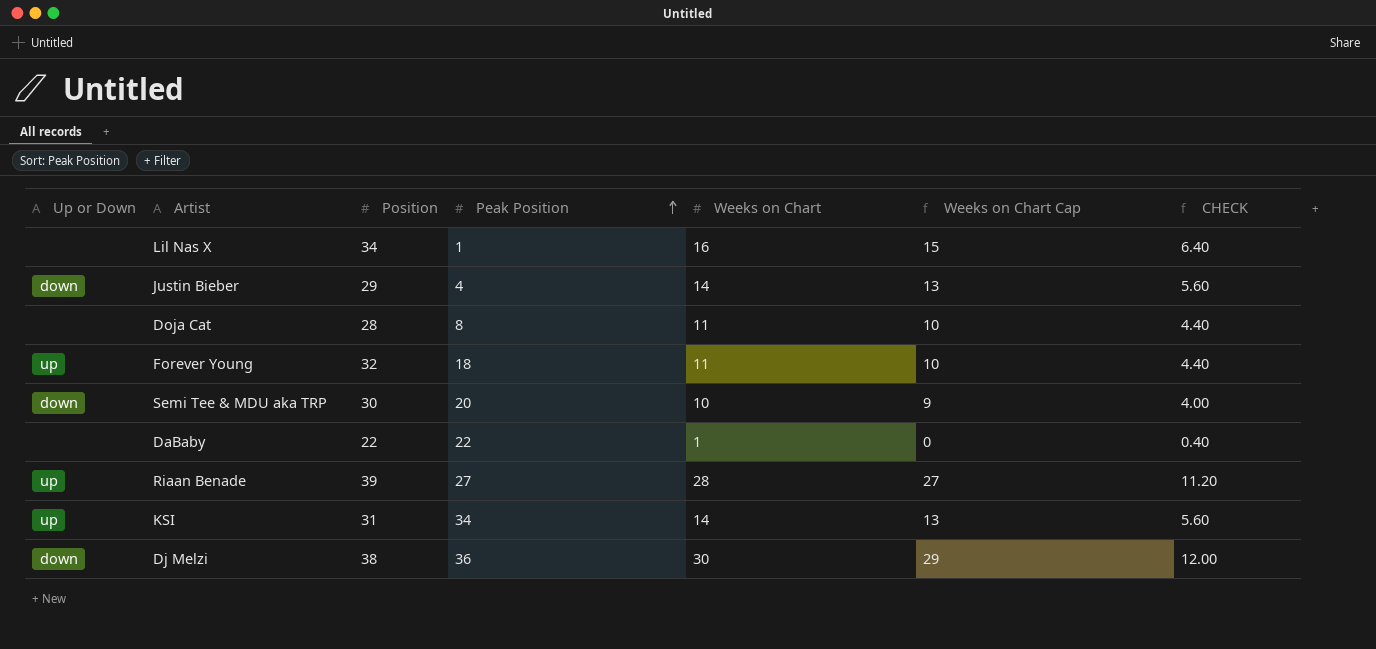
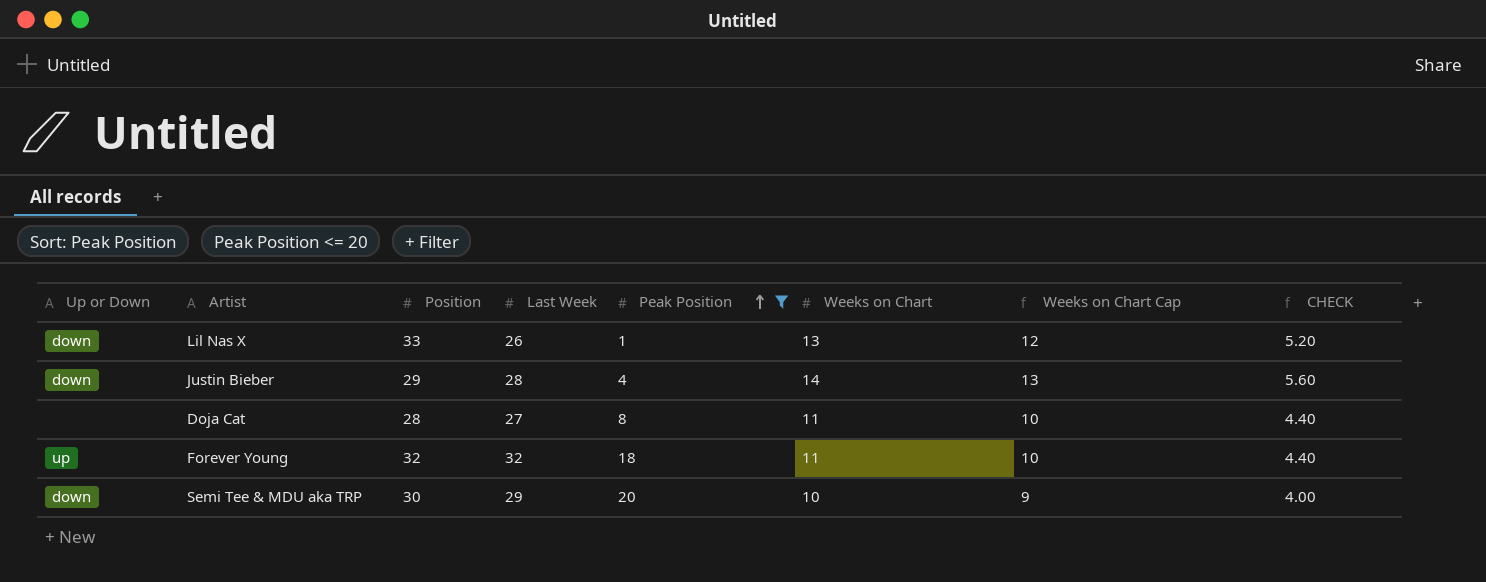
filter: none -> Peak Position <= 20
column Last Week | position: none -> 4
Lil Nas X | Up or Down: none -> down
Lil Nas X | Position: 34 -> 33
Lil Nas X | Weeks on Chart: 16 -> 13
Lil Nas X | Weeks on Chart Cap: 15 -> 12
Lil Nas X | CHECK: 6.40 -> 5.20

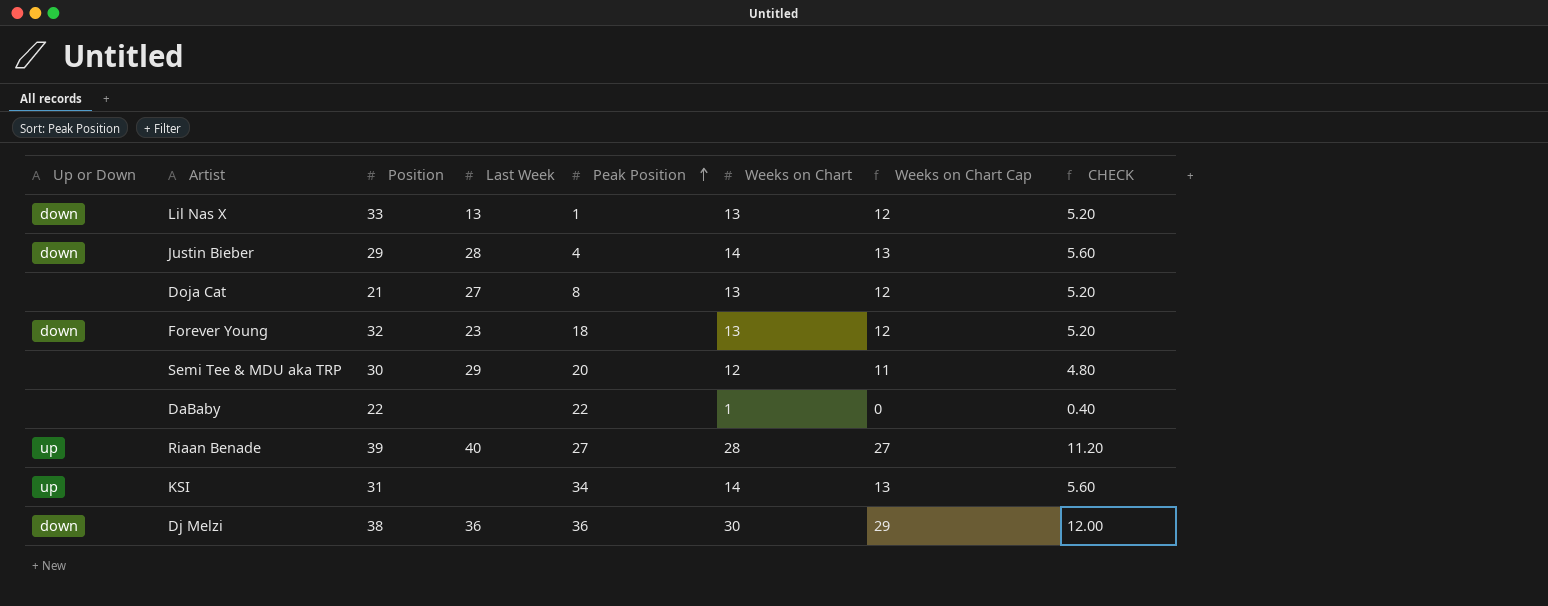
filter: Peak Position <= 20 -> none
Lil Nas X | Last Week: 26 -> 13
Doja Cat | Position: 28 -> 21
Doja Cat | Weeks on Chart: 11 -> 13
Doja Cat | Weeks on Chart Cap: 10 -> 12
Doja Cat | CHECK: 4.40 -> 5.20
Forever Young | Up or Down: up -> down
Forever Young | Last Week: 32 -> 23
Forever Young | Weeks on Chart: 11 -> 13
Forever Young | Weeks on Chart Cap: 10 -> 12
Forever Young | CHECK: 4.40 -> 5.20
Semi Tee & MDU aka TRP | Up or Down: down -> none
Semi Tee & MDU aka TRP | Weeks on Chart: 10 -> 12
Semi Tee & MDU aka TRP | Weeks on Chart Cap: 9 -> 11
Semi Tee & MDU aka TRP | CHECK: 4.00 -> 4.80

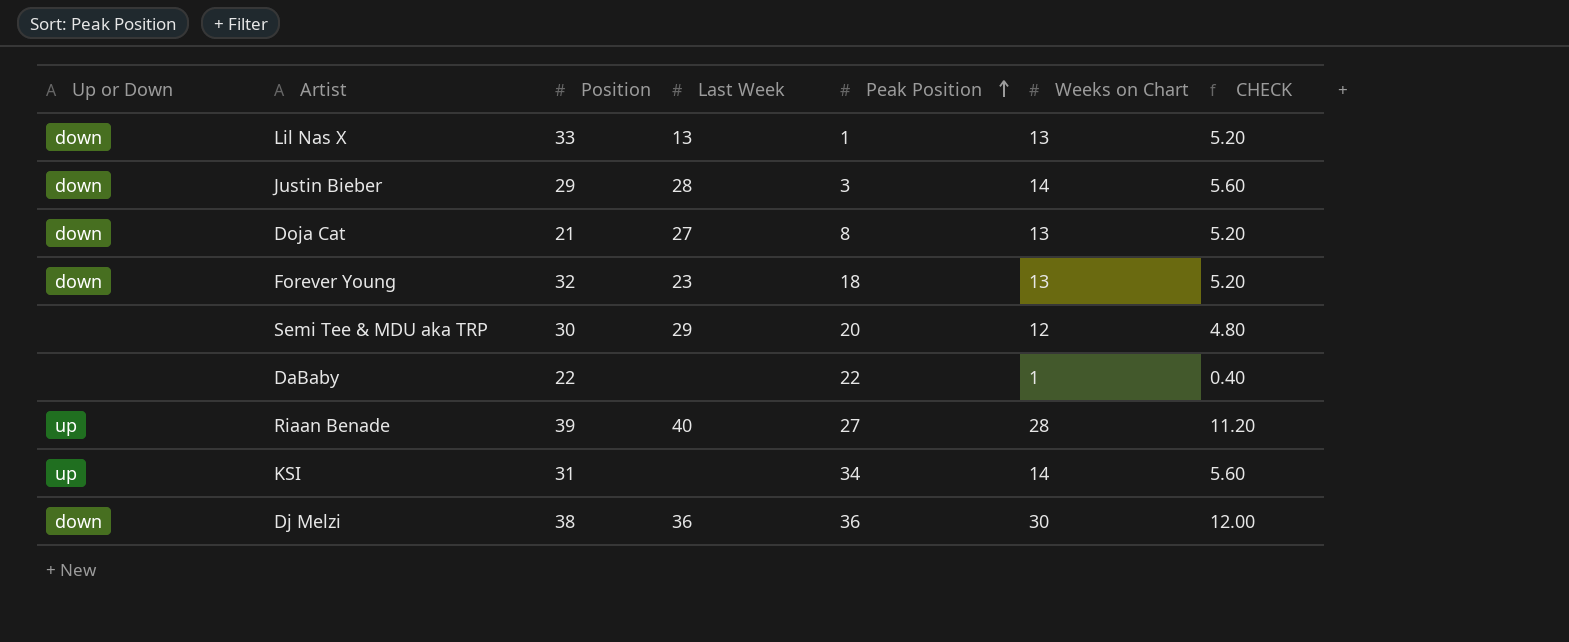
column Weeks on Chart Cap | formula: [Weeks on Chart] - 1 -> none
Justin Bieber | Peak Position: 4 -> 3
Doja Cat | Up or Down: none -> down

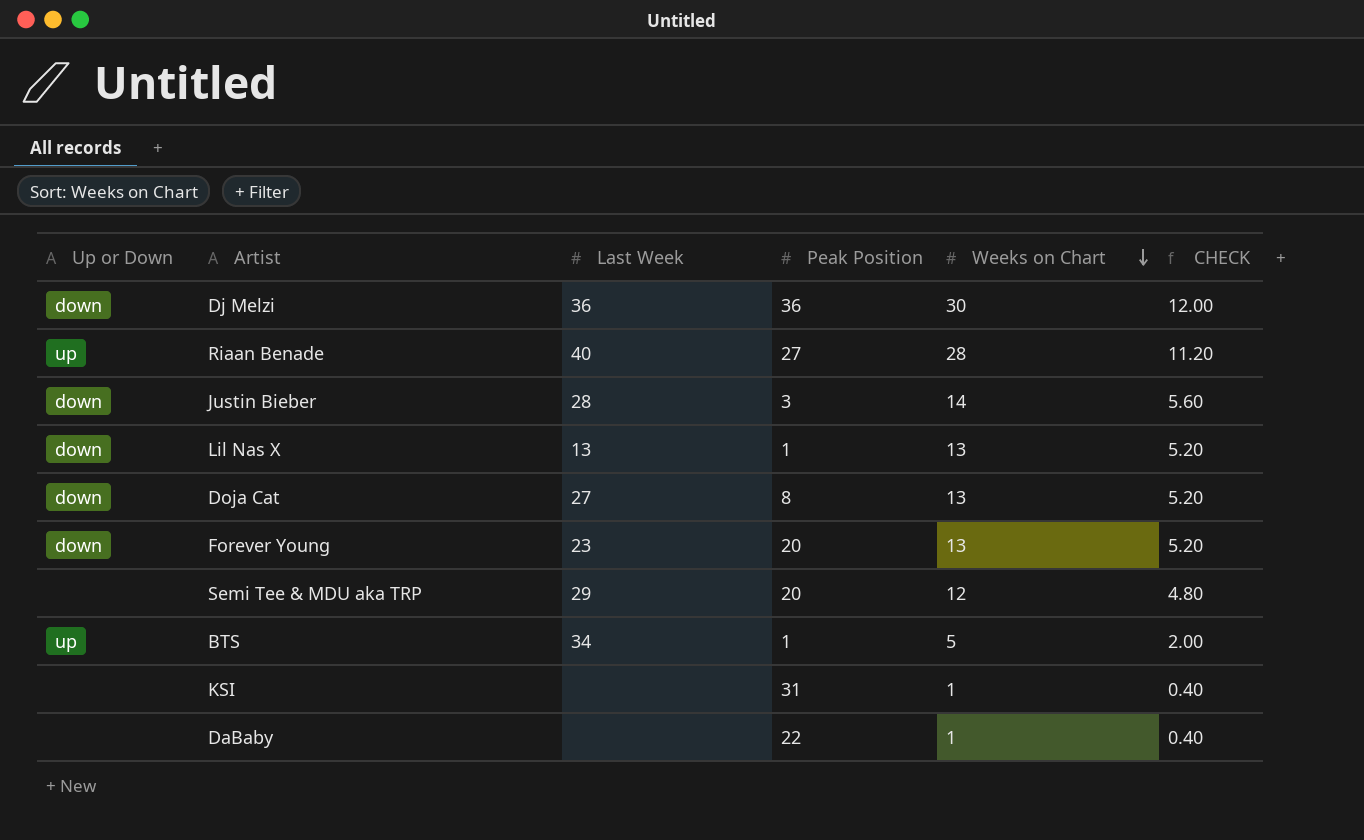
row order: Peak Position ascending -> Weeks on Chart descending
column Position | position: 3 -> none
Forever Young | Peak Position: 18 -> 20
row BTS: none -> up | 34 | 1 | 5 | 2.00
KSI | Up or Down: up -> none
KSI | Peak Position: 34 -> 31
KSI | Weeks on Chart: 14 -> 1
KSI | CHECK: 5.60 -> 0.40

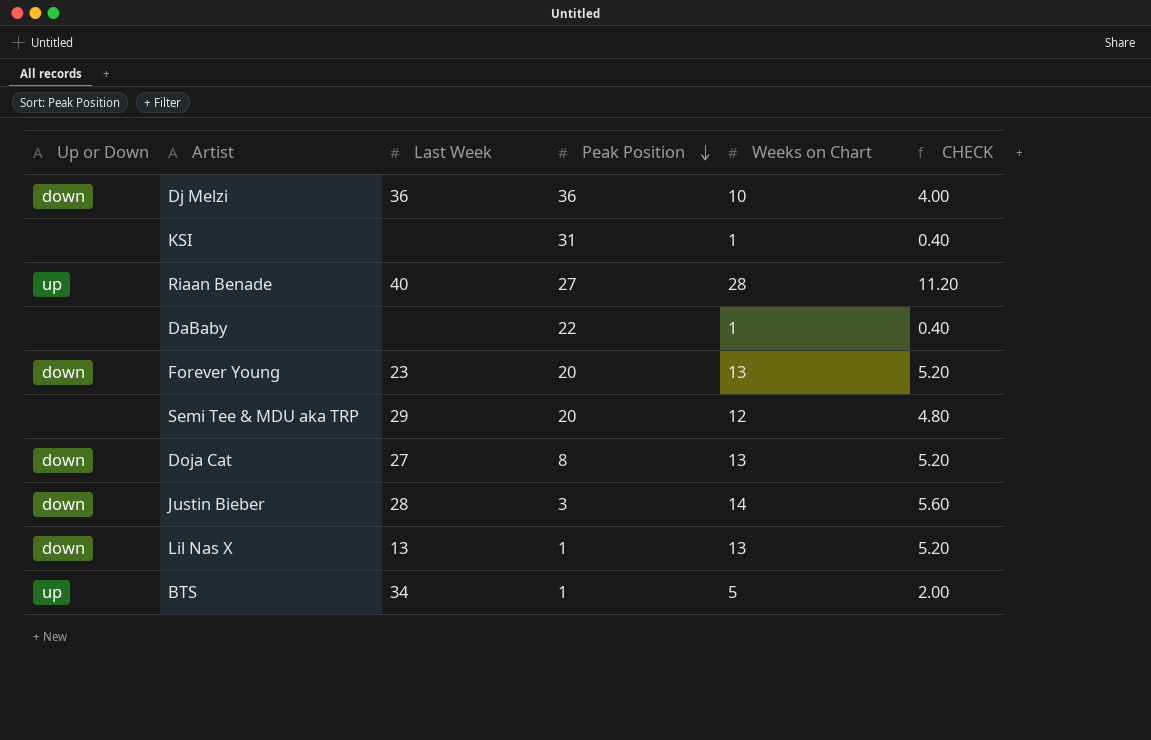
row order: Weeks on Chart descending -> Peak Position descending
Dj Melzi | Weeks on Chart: 30 -> 10
Dj Melzi | CHECK: 12.00 -> 4.00

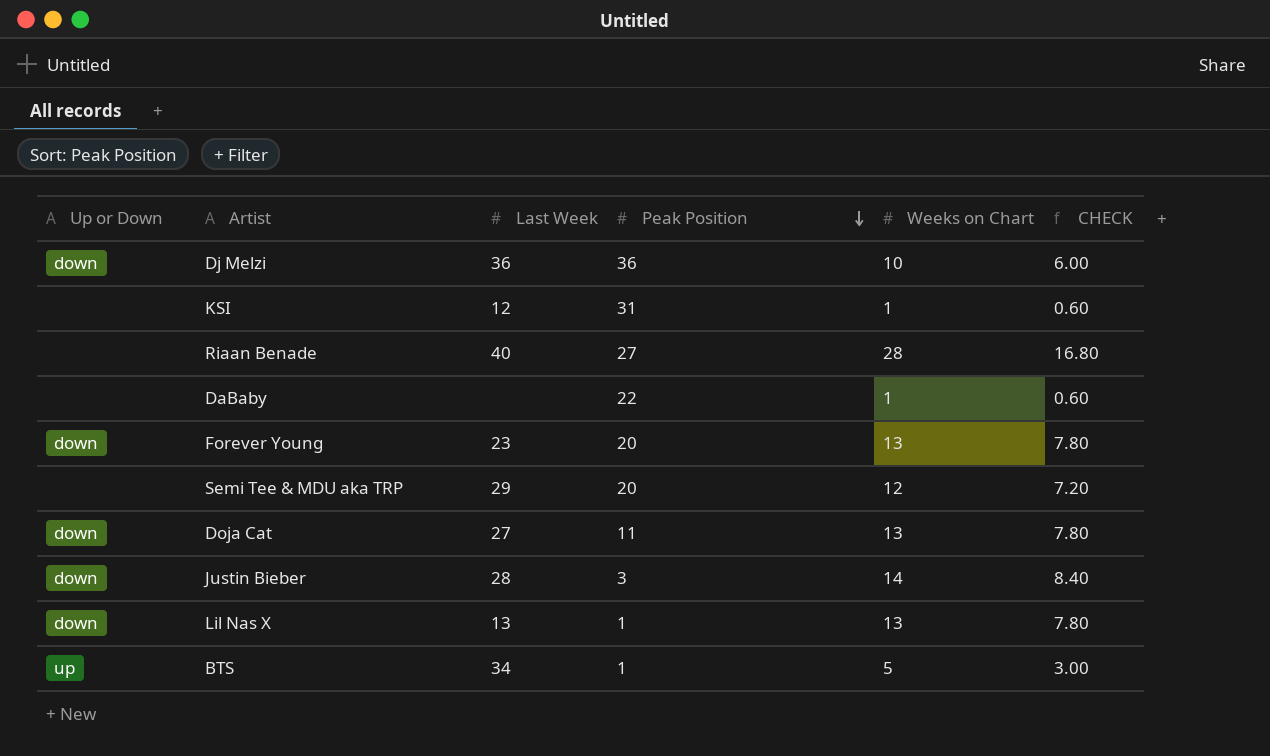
column CHECK | formula: [Weeks on Chart] * 0.4 -> [Weeks on Chart] * 0.6
KSI | Last Week: none -> 12
Riaan Benade | Up or Down: up -> none
Doja Cat | Peak Position: 8 -> 11

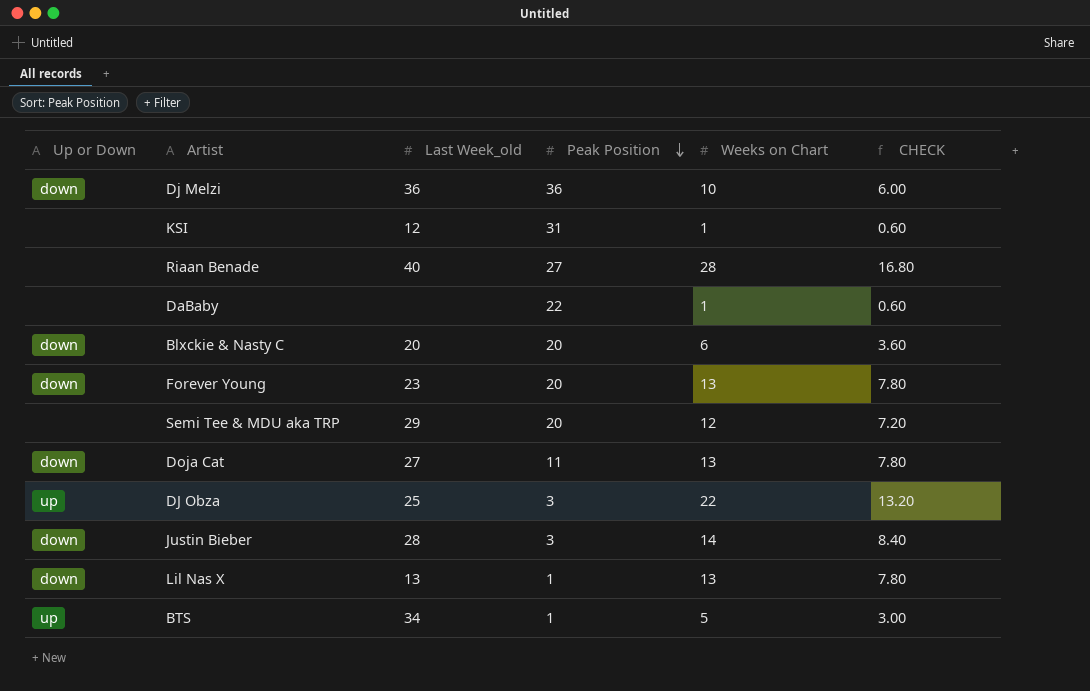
column name: Last Week -> Last Week_old
row Blxckie & Nasty C: none -> down | 20 | 20 | 6 | 3.60
row DJ Obza: none -> up | 25 | 3 | 22 | 13.20

